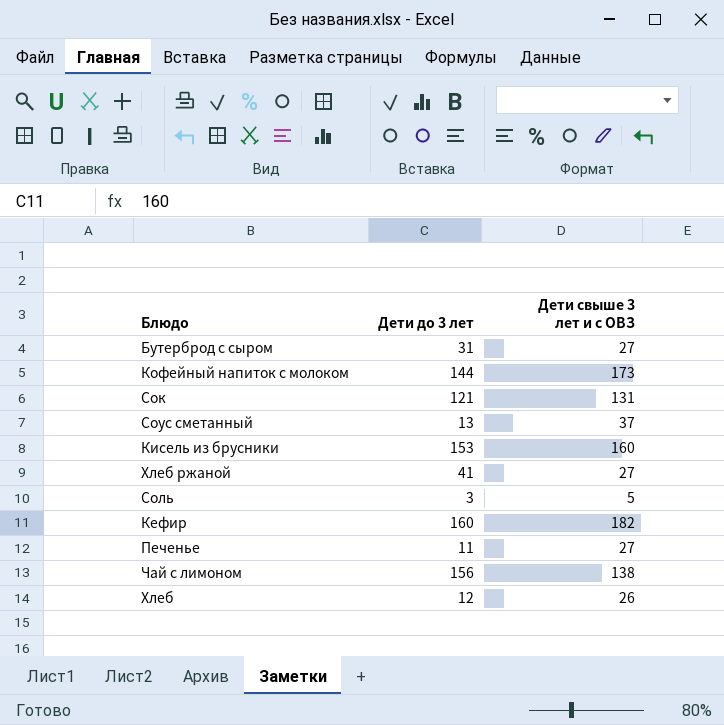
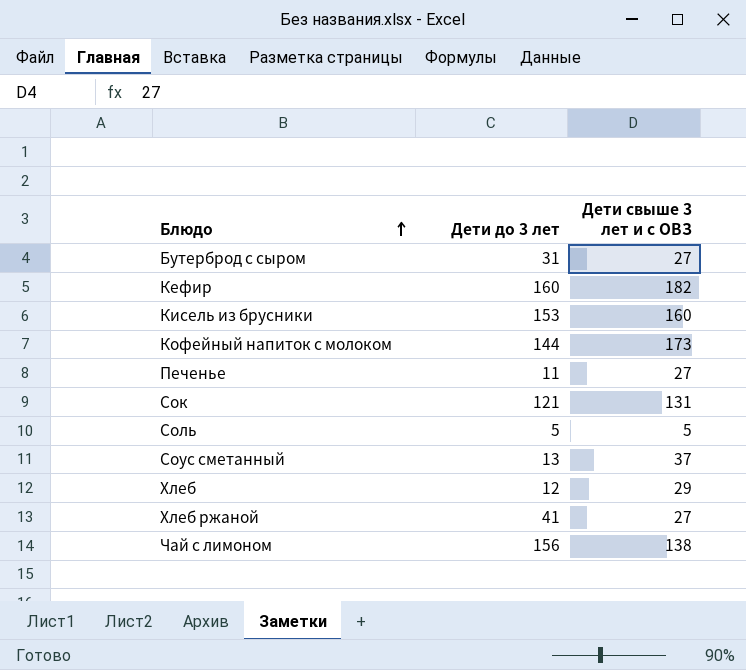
row order: none -> Блюдо ascending
Соль | Дети до 3 лет: 3 -> 5
Хлеб | Дети свыше 3 лет и с ОВЗ: 26 -> 29

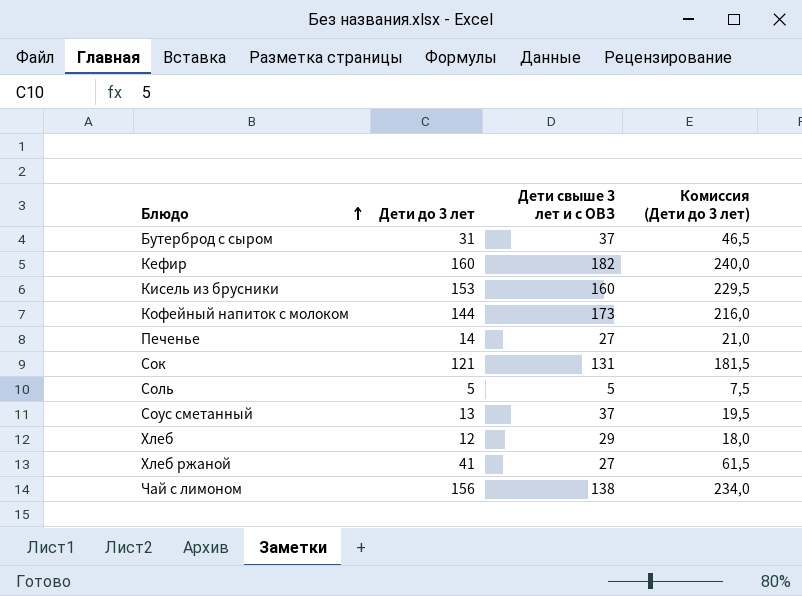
column Комиссия (Дети до 3 лет) | formula: none -> [Дети до 3 лет] * 1,5
Бутерброд с сыром | Дети свыше 3 лет и с ОВЗ: 27 -> 37
Печенье | Дети до 3 лет: 11 -> 14

